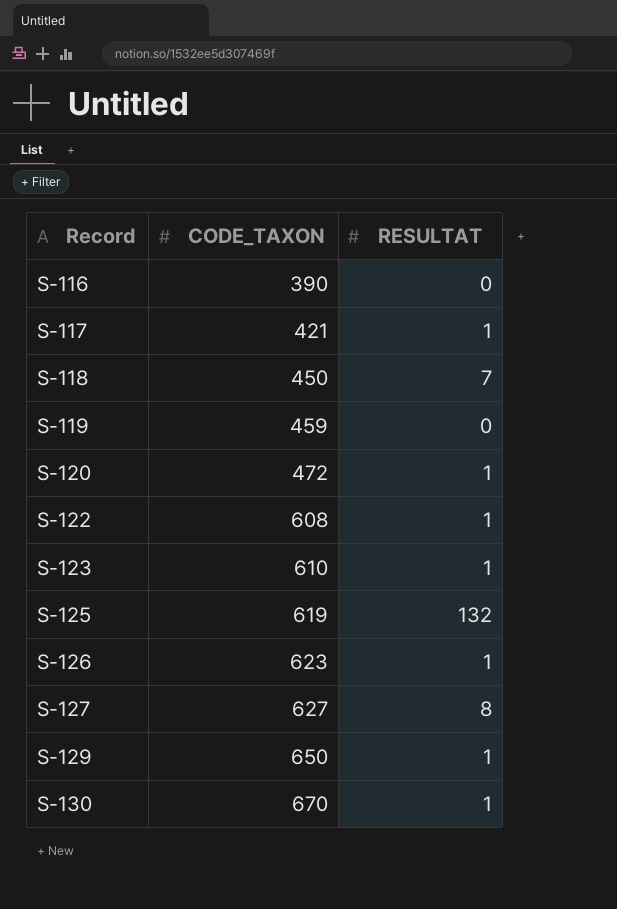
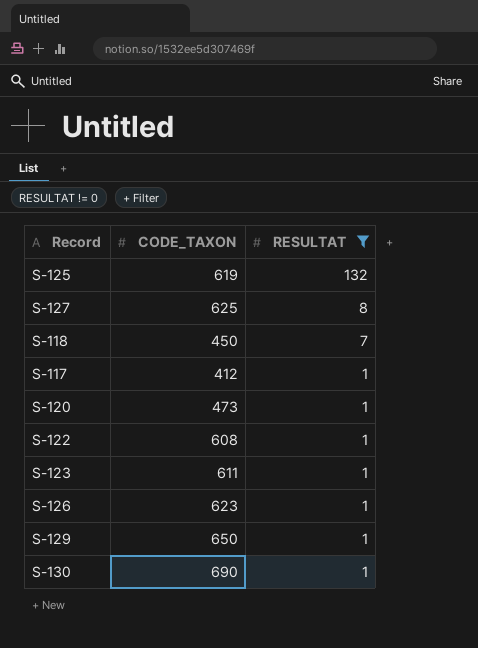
filter: none -> RESULTAT != 0
row order: Record ascending -> RESULTAT descending
S-127 | CODE_TAXON: 627 -> 625
S-117 | CODE_TAXON: 421 -> 412
S-120 | CODE_TAXON: 472 -> 473
S-123 | CODE_TAXON: 610 -> 611
S-130 | CODE_TAXON: 670 -> 690

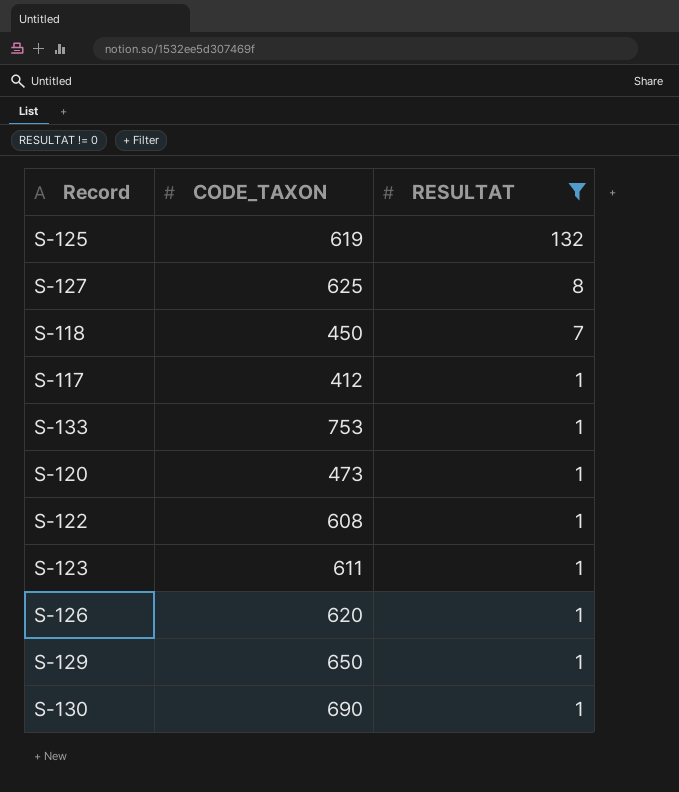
row S-133: none -> 753 | 1
S-126 | CODE_TAXON: 623 -> 620

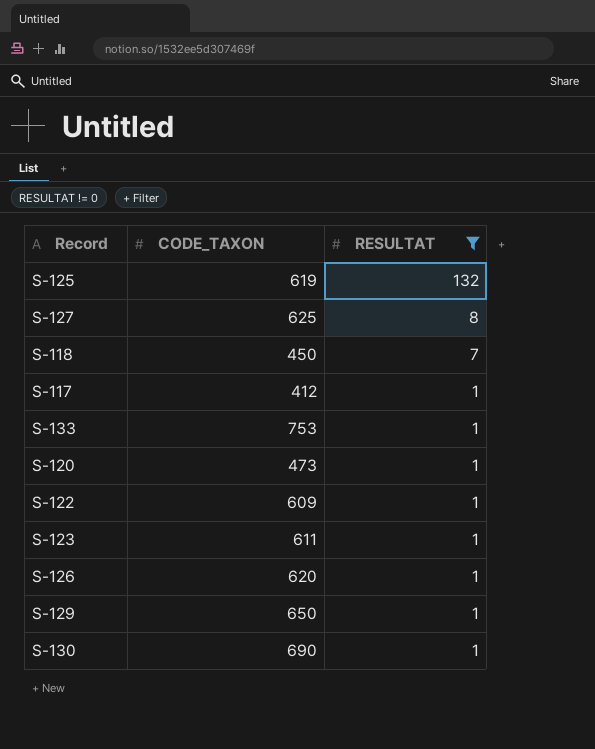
S-122 | CODE_TAXON: 608 -> 609

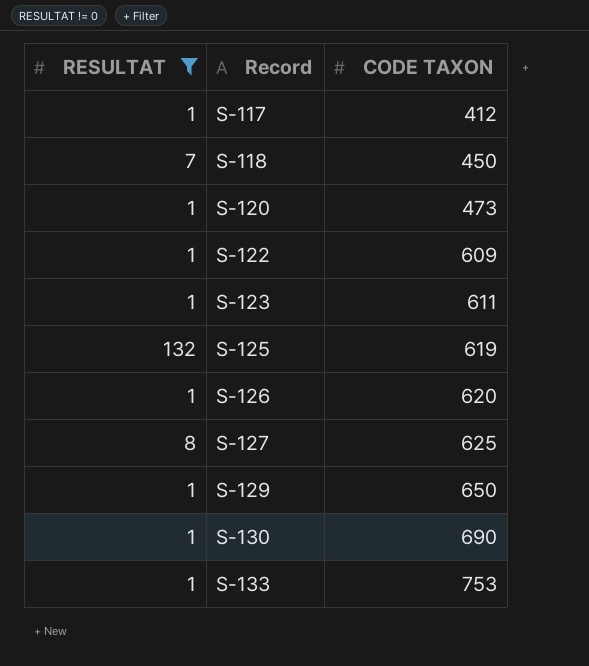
row order: RESULTAT descending -> Record ascending
column RESULTAT | position: 3 -> 1
column name: CODE_TAXON -> CODE TAXON

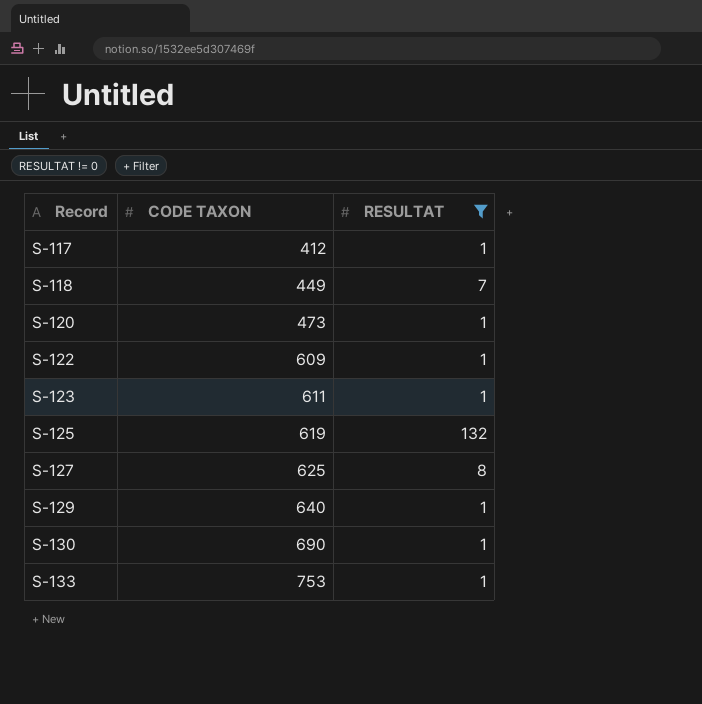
column RESULTAT | position: 1 -> 3
row S-126: 1 | 620 -> none
S-118 | CODE TAXON: 450 -> 449
S-129 | CODE TAXON: 650 -> 640

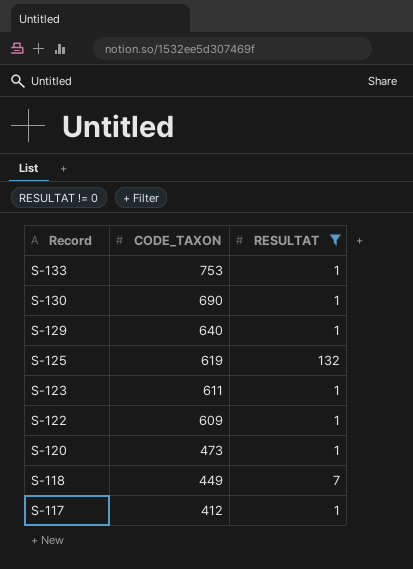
row order: Record ascending -> Record descending
column name: CODE TAXON -> CODE_TAXON
row S-127: 625 | 8 -> none

